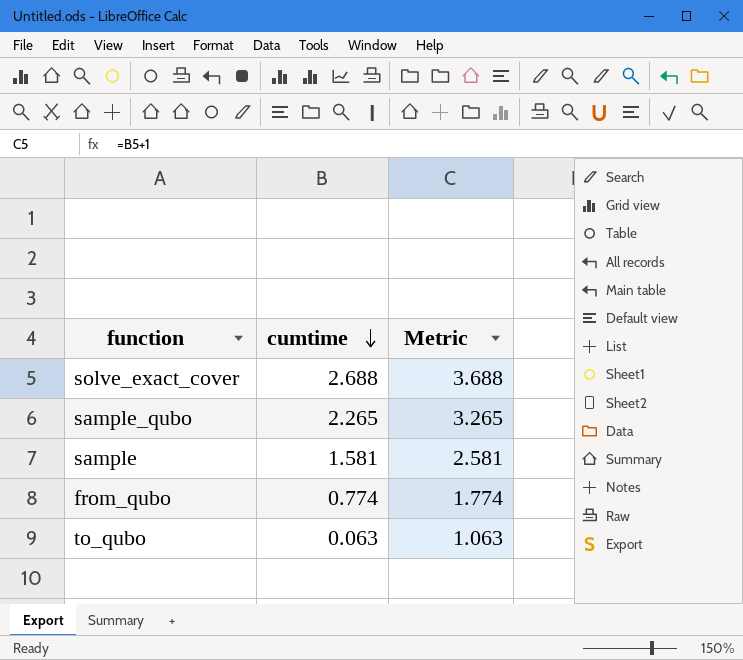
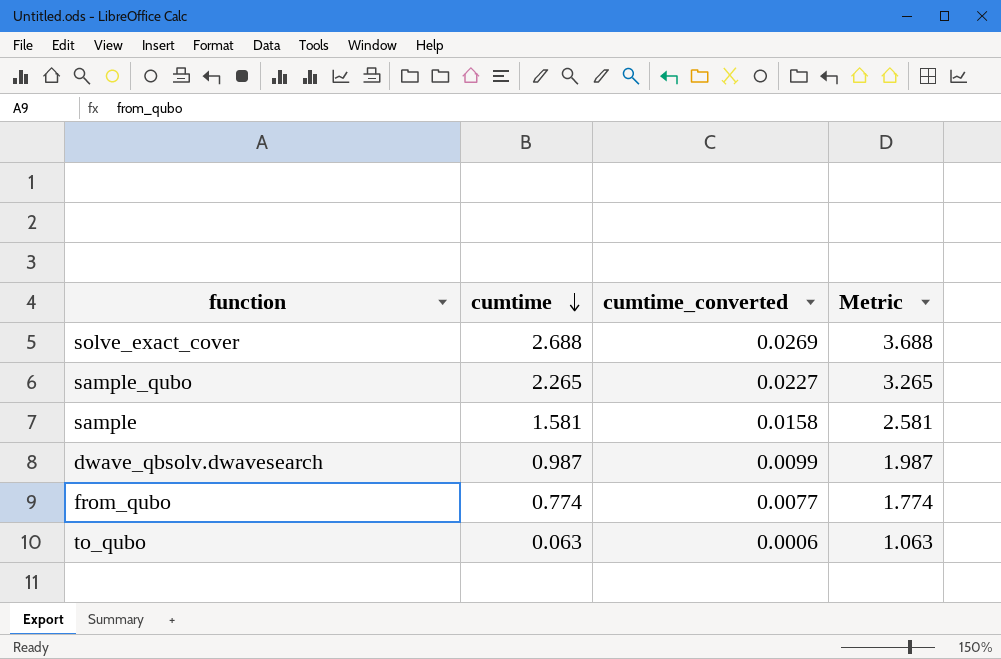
column cumtime_converted | formula: none -> [cumtime] * 0.01
row dwave_qbsolv.dwavesearch: none -> 0.987 | 0.0099 | 1.987

